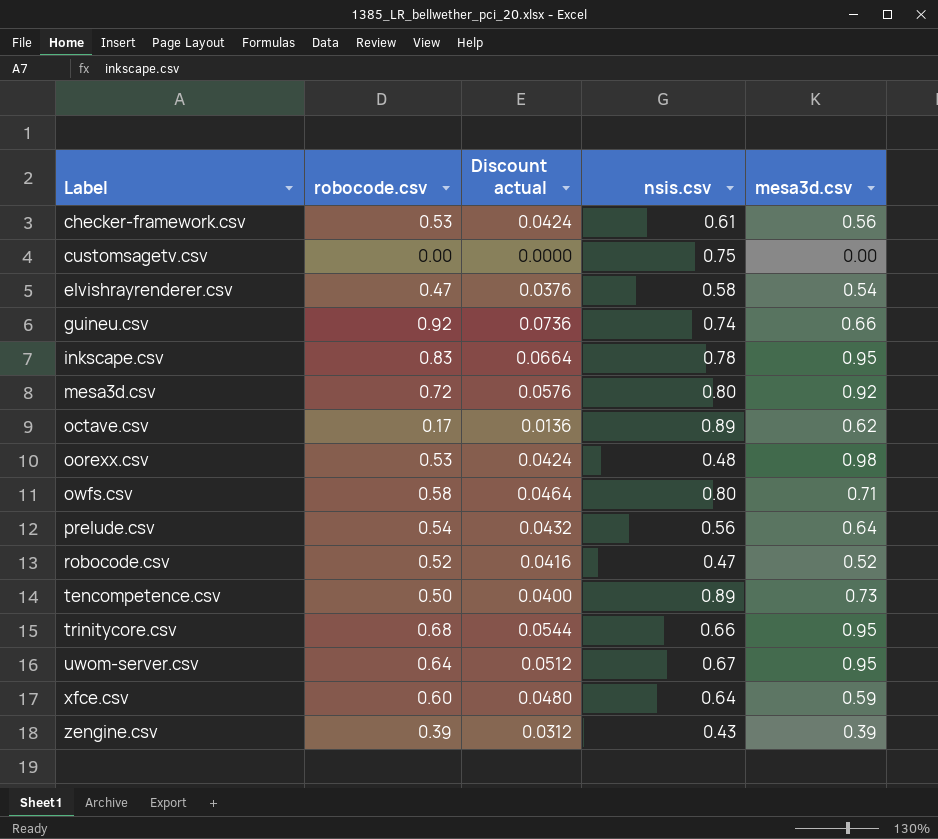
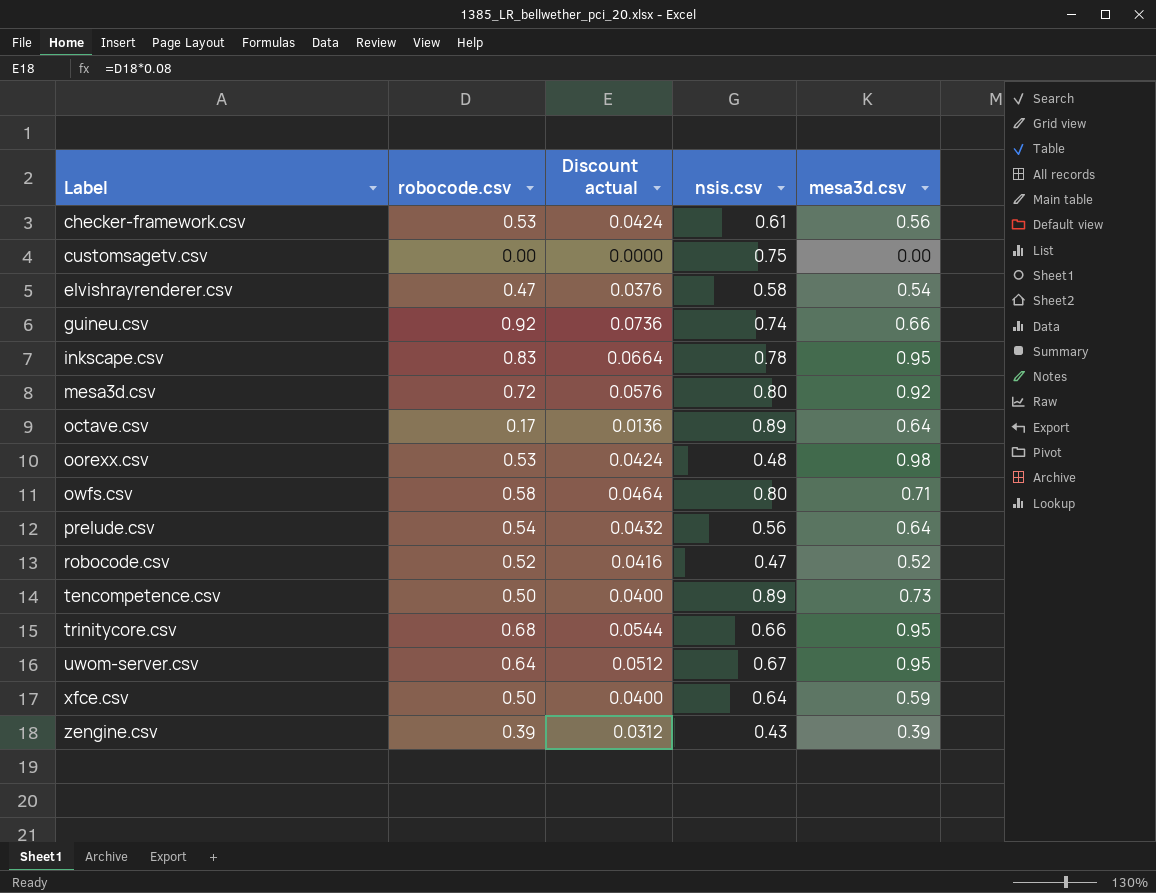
octave.csv | mesa3d.csv: 0.62 -> 0.64
xfce.csv | robocode.csv: 0.60 -> 0.50
xfce.csv | Discount actual: 0.0480 -> 0.0400

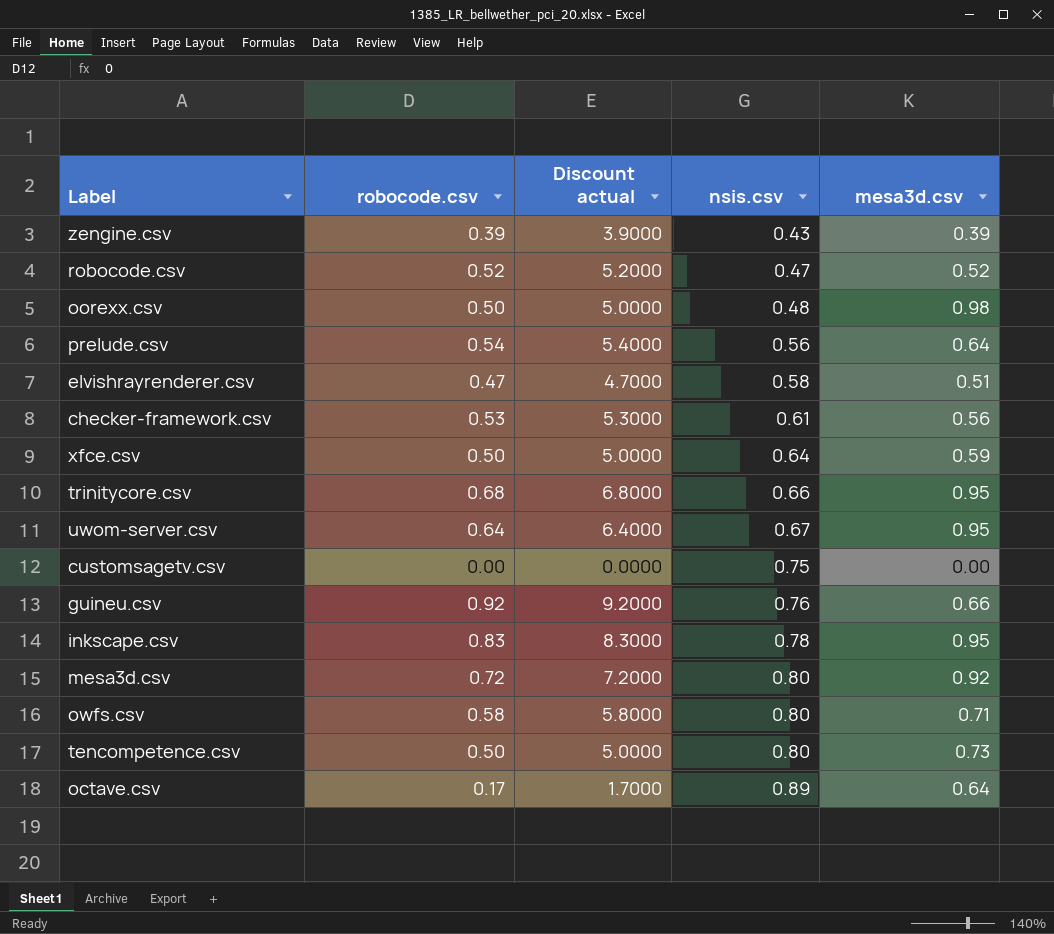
row order: Label ascending -> nsis.csv ascending
column Discount actual | formula: [robocode.csv] * 0.08 -> [robocode.csv] * 10
oorexx.csv | robocode.csv: 0.53 -> 0.50
elvishrayrenderer.csv | mesa3d.csv: 0.54 -> 0.51
guineu.csv | nsis.csv: 0.74 -> 0.76
tencompetence.csv | nsis.csv: 0.89 -> 0.80

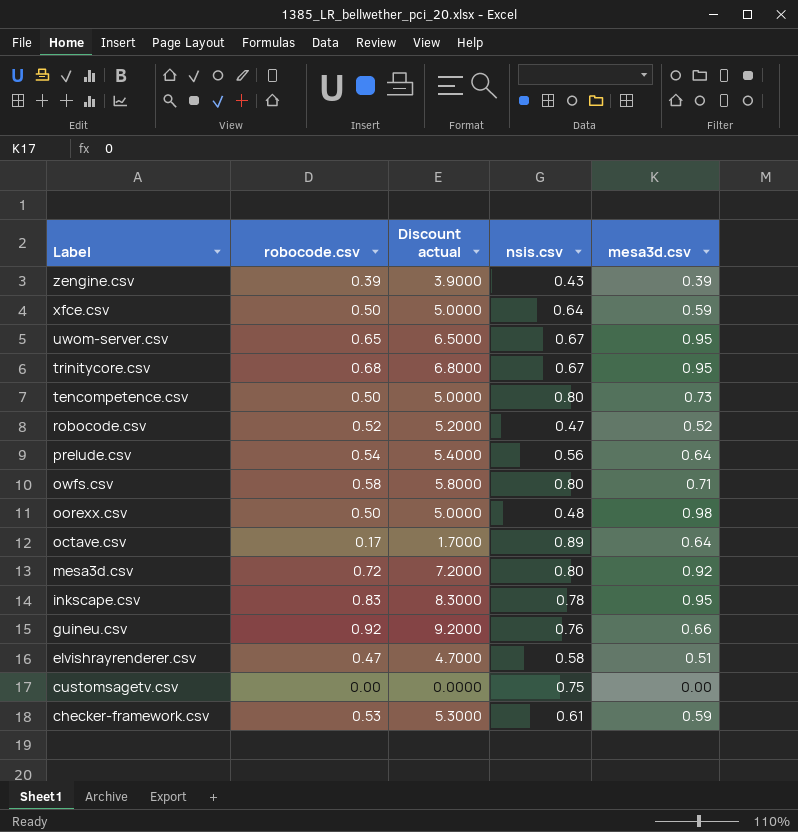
row order: nsis.csv ascending -> Label descending
uwom-server.csv | robocode.csv: 0.64 -> 0.65
uwom-server.csv | Discount actual: 6.4000 -> 6.5000
trinitycore.csv | nsis.csv: 0.66 -> 0.67
checker-framework.csv | mesa3d.csv: 0.56 -> 0.59

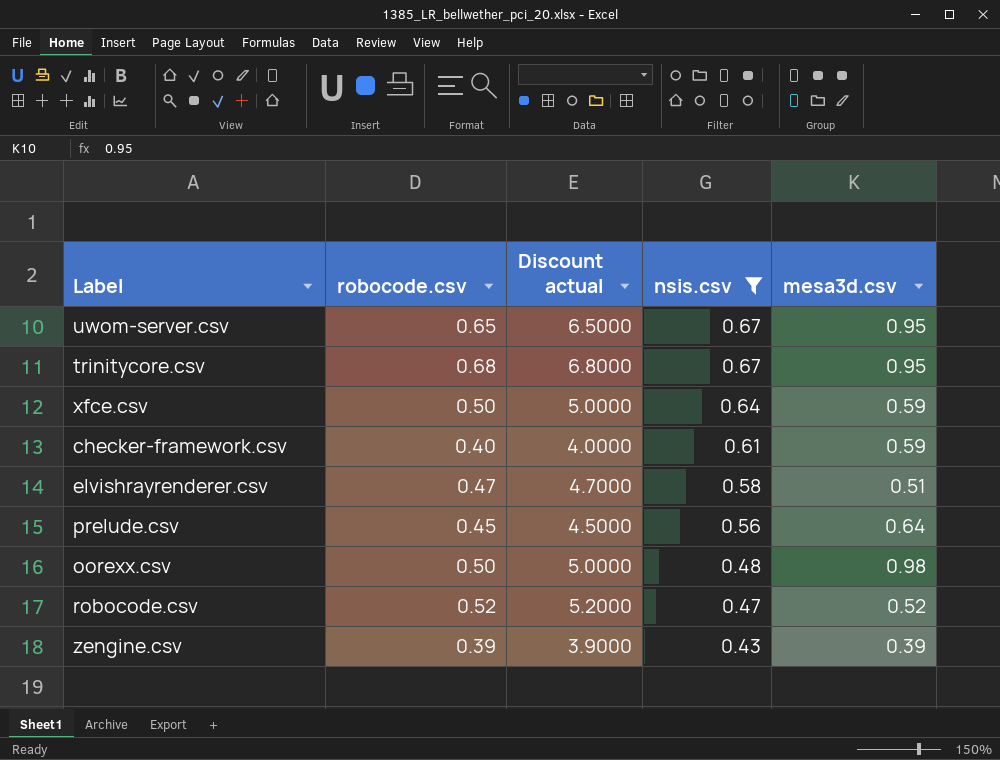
filter: none -> nsis.csv <= 0.67
row order: Label descending -> nsis.csv descending
checker-framework.csv | robocode.csv: 0.53 -> 0.40
checker-framework.csv | Discount actual: 5.3000 -> 4.0000
prelude.csv | robocode.csv: 0.54 -> 0.45
prelude.csv | Discount actual: 5.4000 -> 4.5000

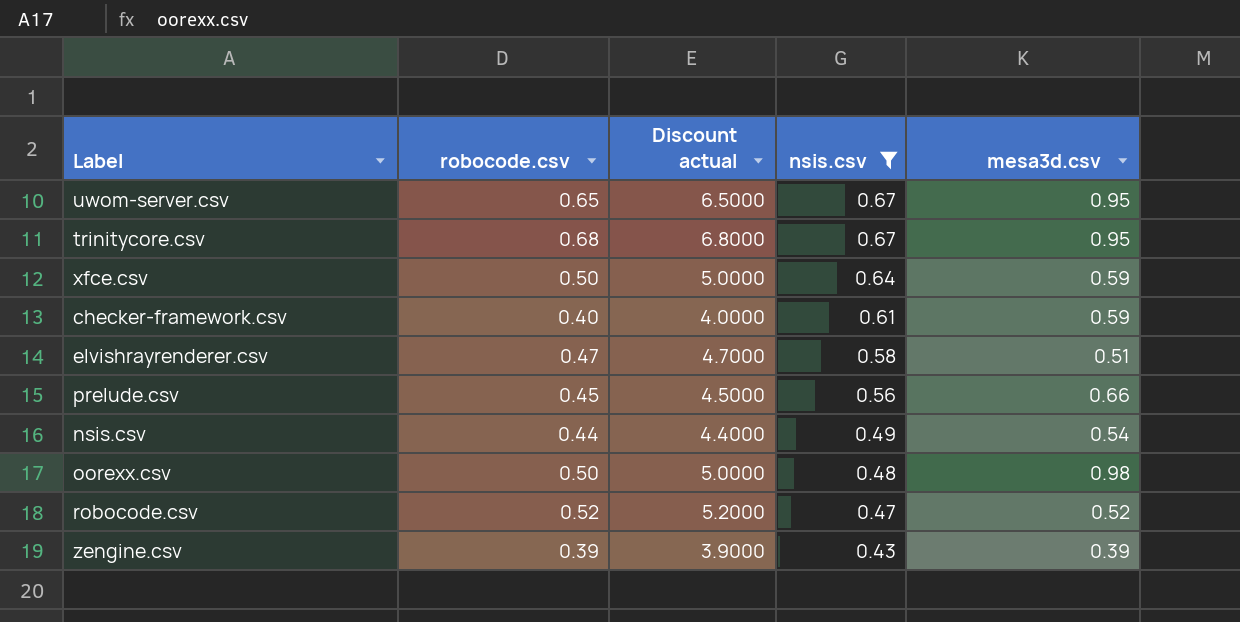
prelude.csv | mesa3d.csv: 0.64 -> 0.66
row nsis.csv: none -> 0.44 | 4.4000 | 0.49 | 0.54

